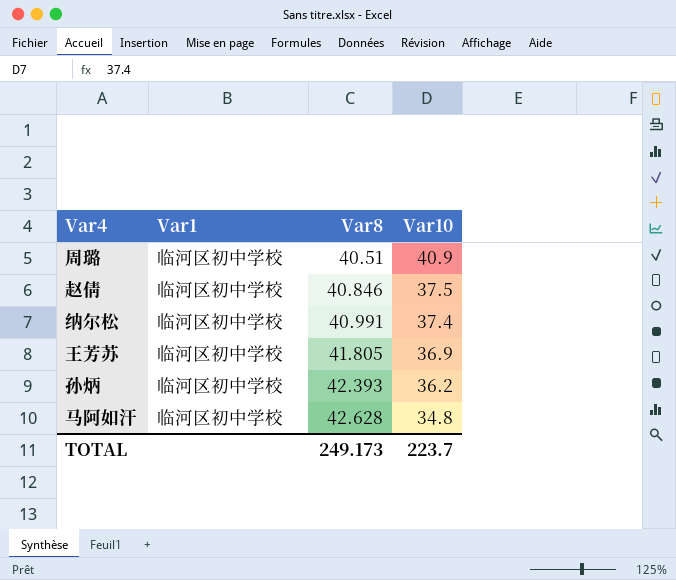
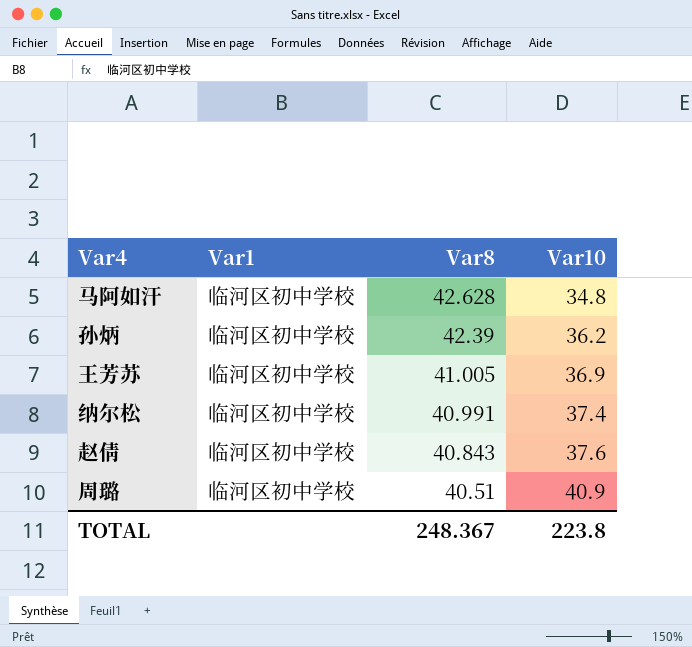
row order: Var8 ascending -> Var8 descending
孙炳 | Var8: 42.393 -> 42.39
王芳苏 | Var8: 41.805 -> 41.005
赵倩 | Var8: 40.846 -> 40.843
赵倩 | Var10: 37.5 -> 37.6
TOTAL | Var8: 249.173 -> 248.367
TOTAL | Var10: 223.7 -> 223.8

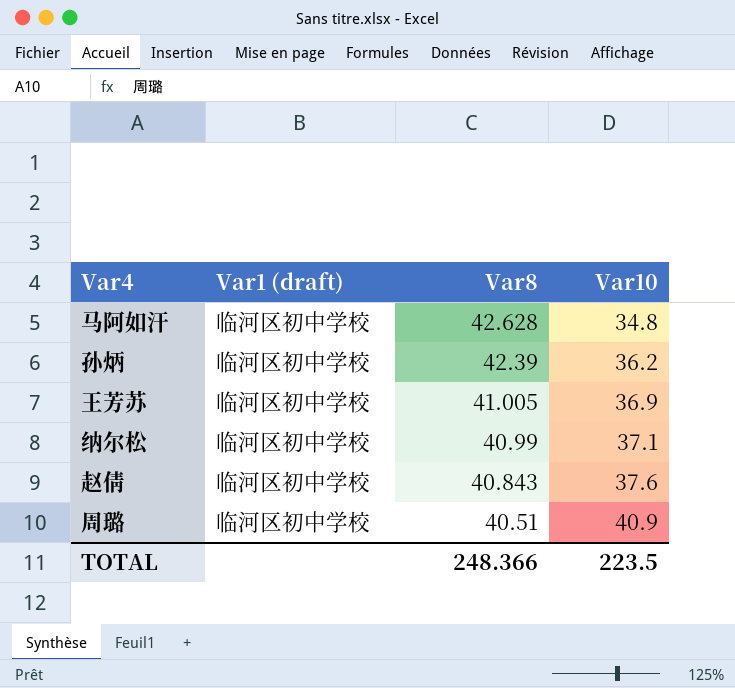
column name: Var1 -> Var1 (draft)
纳尔松 | Var8: 40.991 -> 40.99
纳尔松 | Var10: 37.4 -> 37.1
TOTAL | Var8: 248.367 -> 248.366
TOTAL | Var10: 223.8 -> 223.5

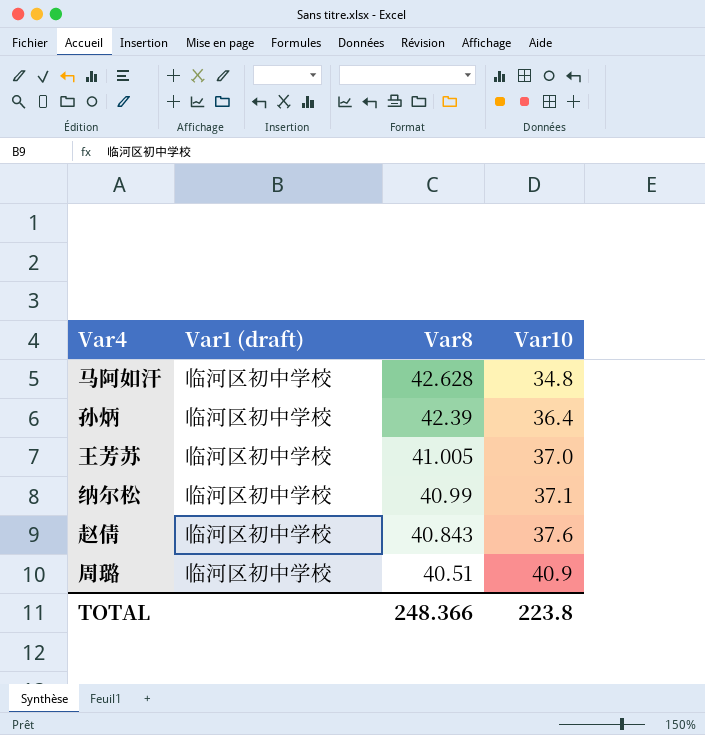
孙炳 | Var10: 36.2 -> 36.4
王芳苏 | Var10: 36.9 -> 37.0
TOTAL | Var10: 223.5 -> 223.8

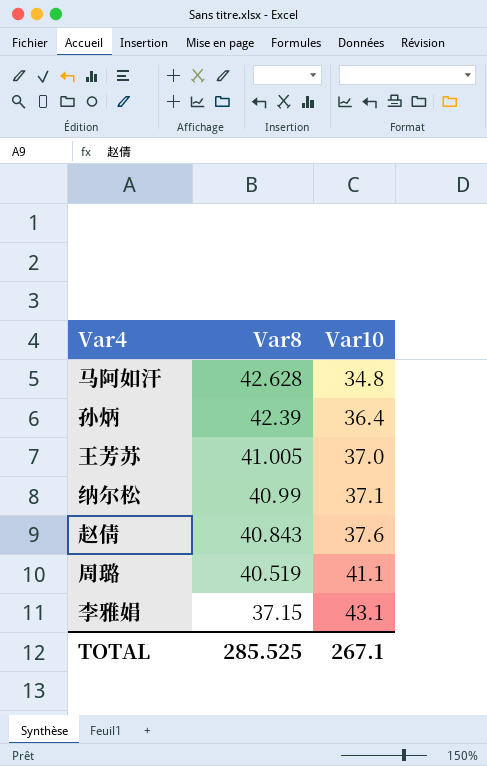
column Var1 (draft) | position: 2 -> none
周璐 | Var8: 40.51 -> 40.519
周璐 | Var10: 40.9 -> 41.1
row 李雅娟: none -> 37.15 | 43.1
TOTAL | Var8: 248.366 -> 285.525
TOTAL | Var10: 223.8 -> 267.1

